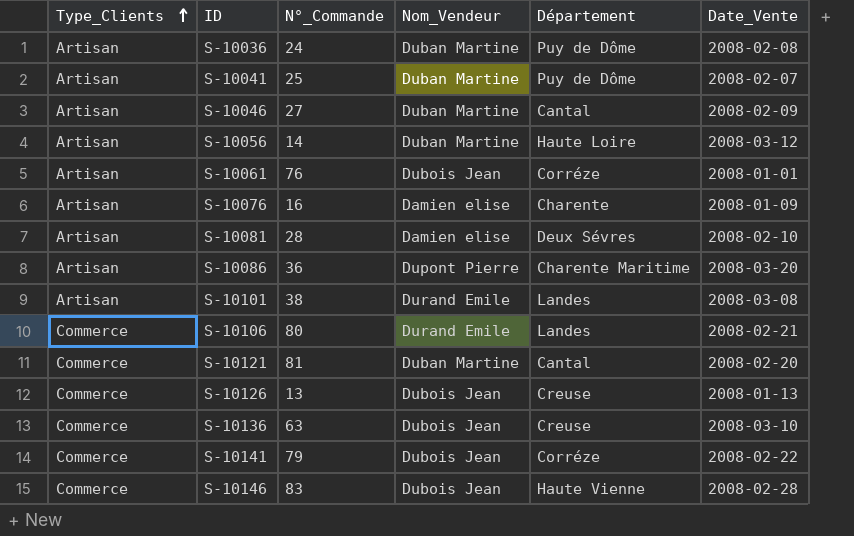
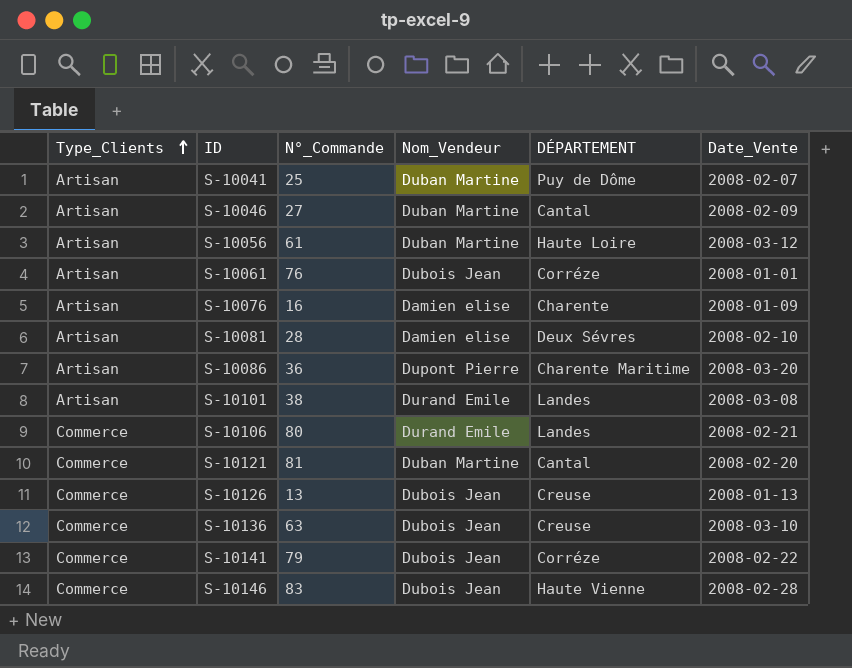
column name: Département -> DÉPARTEMENT
row S-10036: Artisan | 24 | Duban Martine | Puy de Dôme | 2008-02-08 -> none
S-10056 | N°_Commande: 14 -> 61

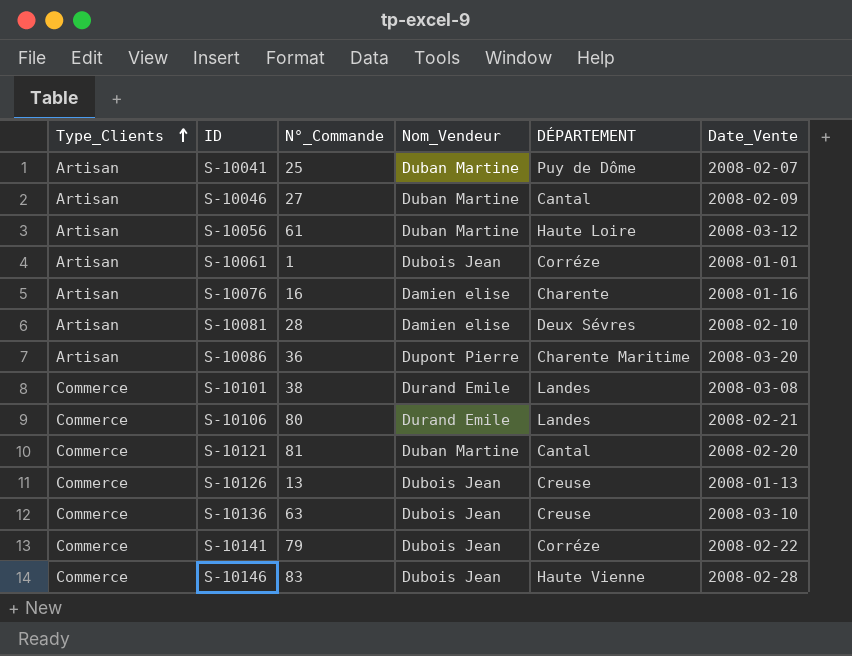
S-10061 | N°_Commande: 76 -> 1
S-10076 | Date_Vente: 2008-01-09 -> 2008-01-16
S-10101 | Type_Clients: Artisan -> Commerce

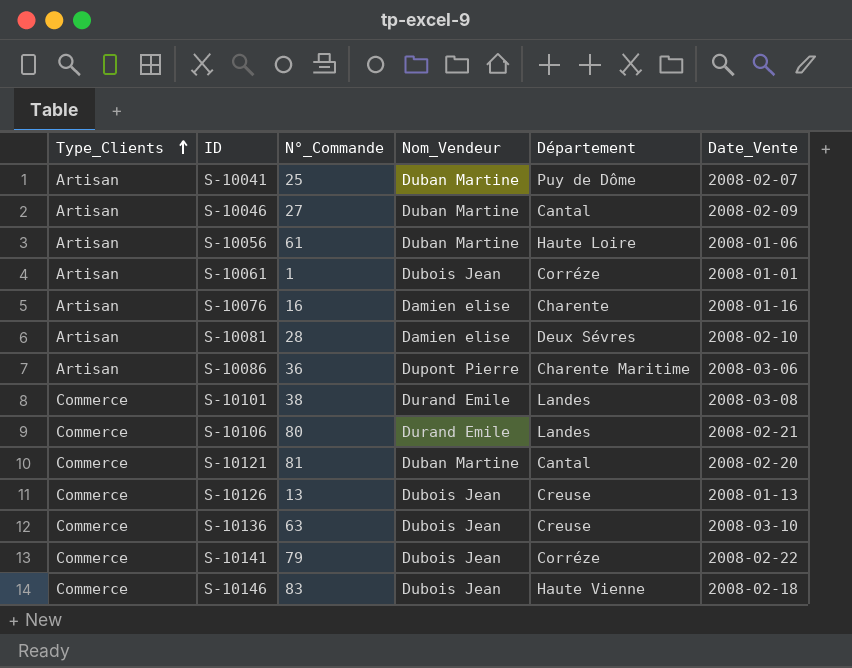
column name: DÉPARTEMENT -> Département
S-10056 | Date_Vente: 2008-03-12 -> 2008-01-06
S-10086 | Date_Vente: 2008-03-20 -> 2008-03-06
S-10146 | Date_Vente: 2008-02-28 -> 2008-02-18

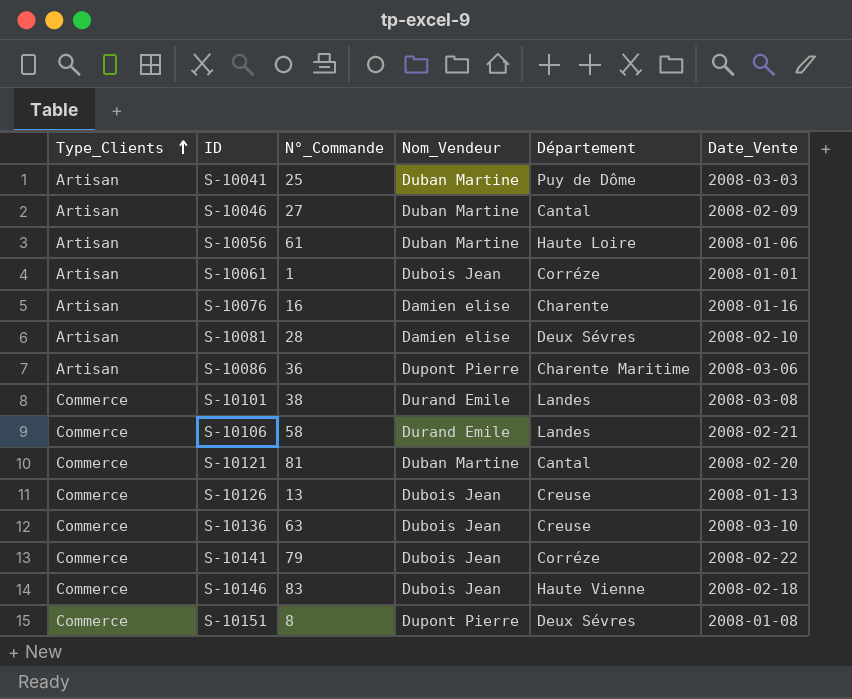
S-10041 | Date_Vente: 2008-02-07 -> 2008-03-03
S-10106 | N°_Commande: 80 -> 58
row S-10151: none -> Commerce | 8 | Dupont Pierre | Deux Sévres | 2008-01-08

